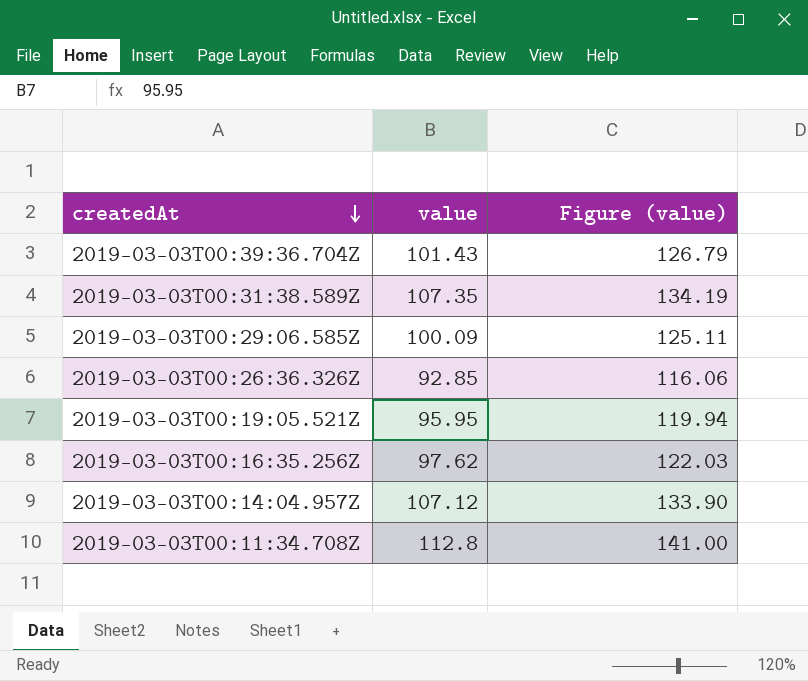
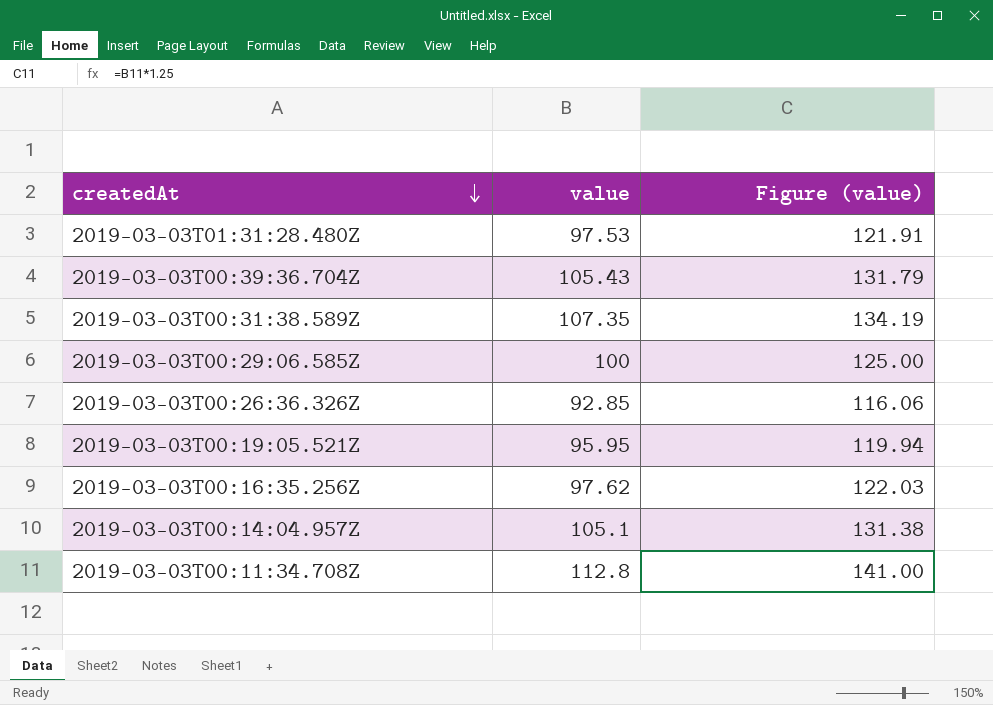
row 2019-03-03T01:31:28.480Z: none -> 97.53 | 121.91
2019-03-03T00:39:36.704Z | value: 101.43 -> 105.43
2019-03-03T00:39:36.704Z | Figure (value): 126.79 -> 131.79
2019-03-03T00:29:06.585Z | value: 100.09 -> 100
2019-03-03T00:29:06.585Z | Figure (value): 125.11 -> 125.00
2019-03-03T00:14:04.957Z | value: 107.12 -> 105.1
2019-03-03T00:14:04.957Z | Figure (value): 133.90 -> 131.38

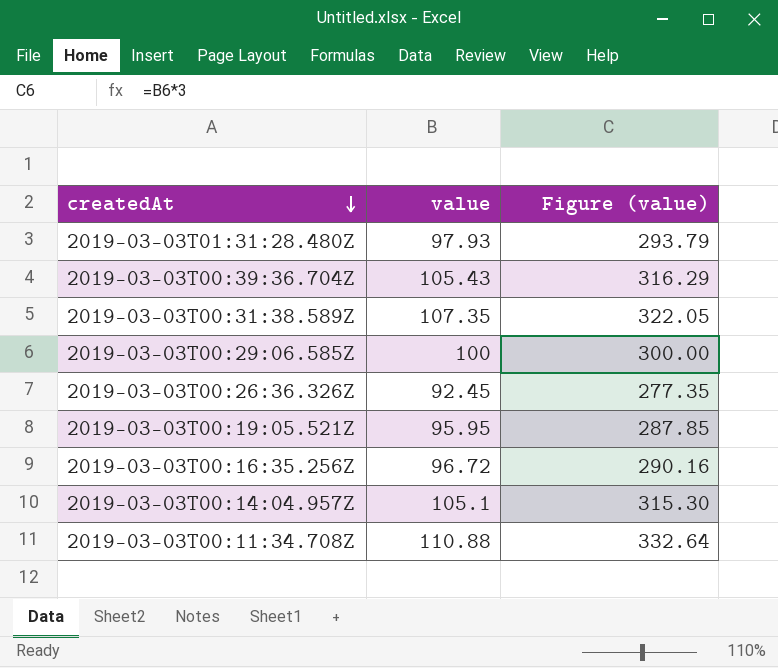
column Figure (value) | formula: [value] * 1.25 -> [value] * 3
2019-03-03T01:31:28.480Z | value: 97.53 -> 97.93
2019-03-03T00:26:36.326Z | value: 92.85 -> 92.45
2019-03-03T00:16:35.256Z | value: 97.62 -> 96.72
2019-03-03T00:11:34.708Z | value: 112.8 -> 110.88

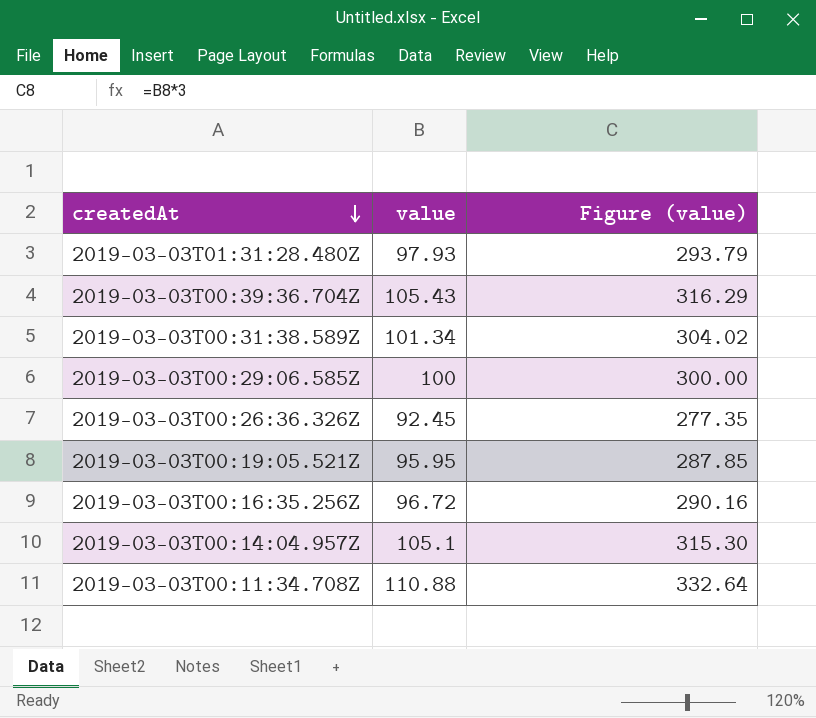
2019-03-03T00:31:38.589Z | value: 107.35 -> 101.34
2019-03-03T00:31:38.589Z | Figure (value): 322.05 -> 304.02

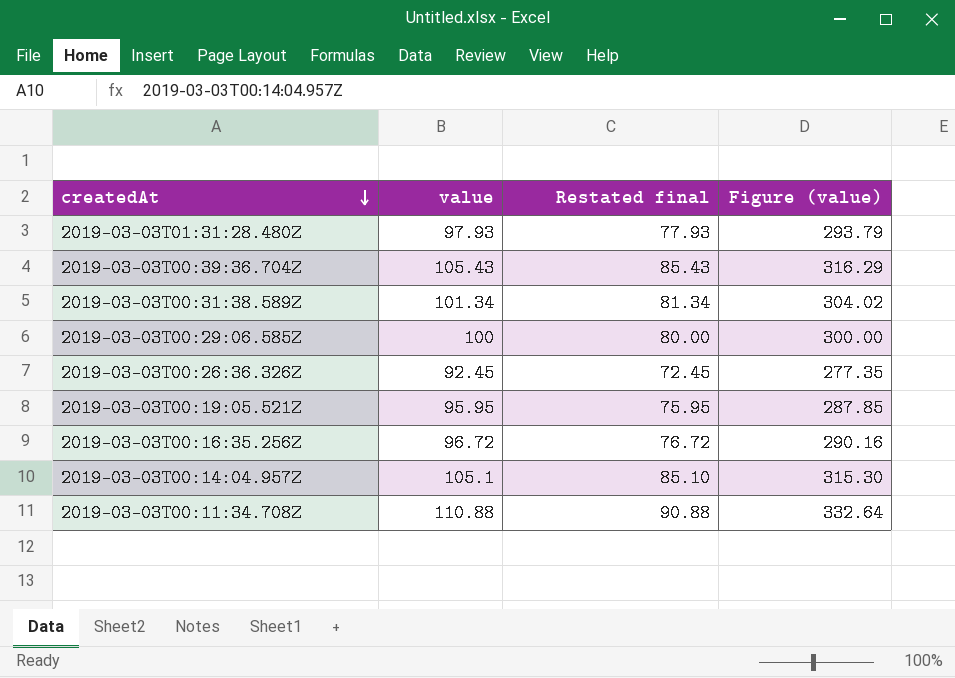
column Restated final | formula: none -> [value] - 20

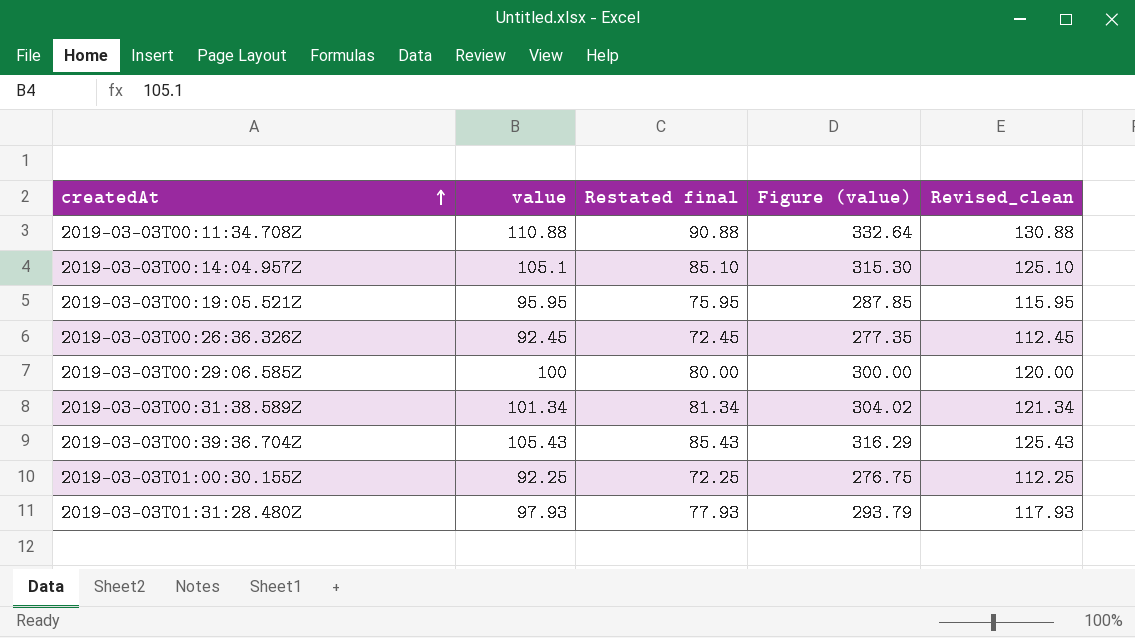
row order: createdAt descending -> createdAt ascending
column Revised_clean | formula: none -> [value] + 20
row 2019-03-03T00:16:35.256Z: 96.72 | 76.72 | 290.16 -> none
row 2019-03-03T01:00:30.155Z: none -> 92.25 | 72.25 | 276.75 | 112.25

